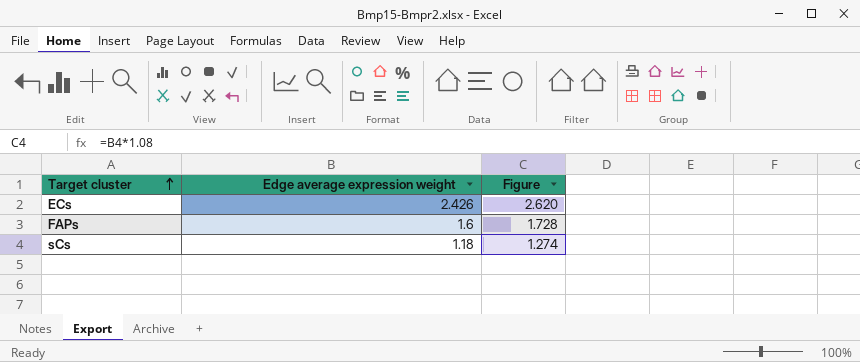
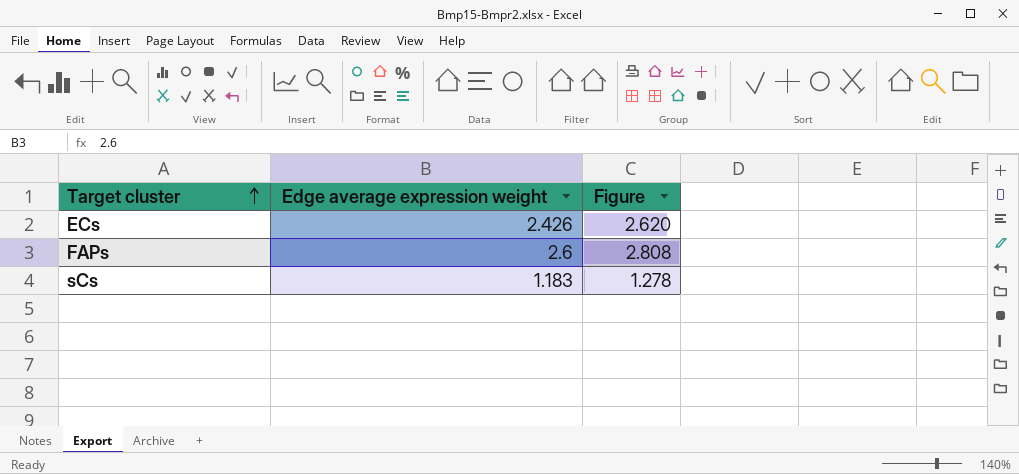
FAPs | Edge average expression weight: 1.6 -> 2.6
FAPs | Figure: 1.728 -> 2.808
sCs | Edge average expression weight: 1.18 -> 1.183
sCs | Figure: 1.274 -> 1.278

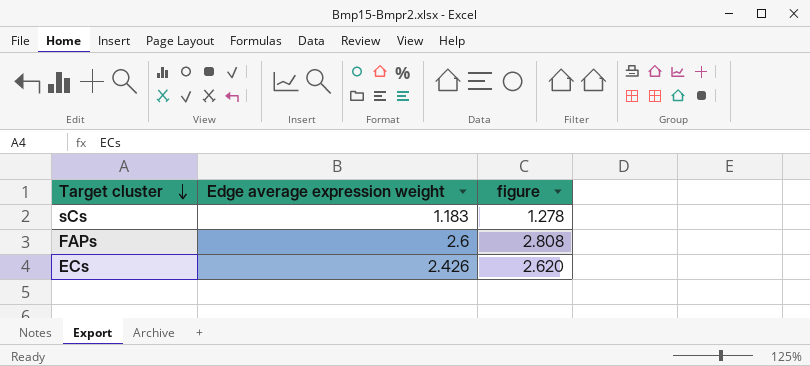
row order: Target cluster ascending -> Target cluster descending
column name: Figure -> figure

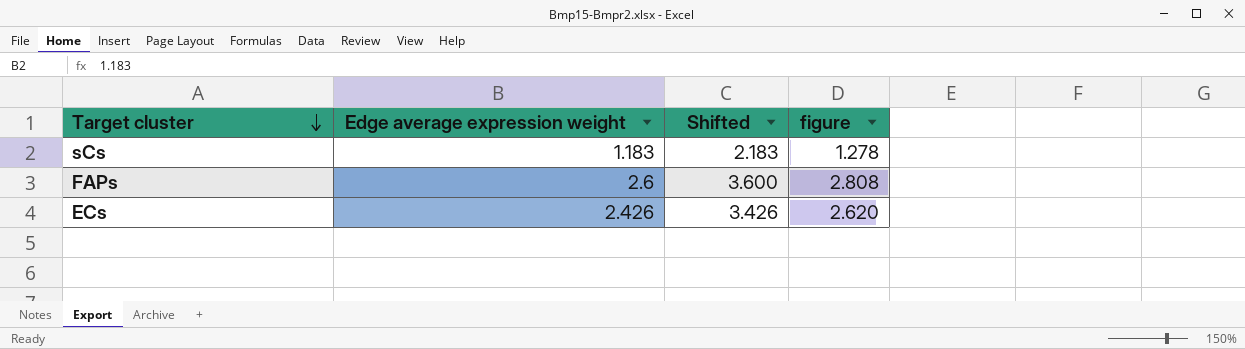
column Shifted | formula: none -> [Edge average expression weight] + 1

